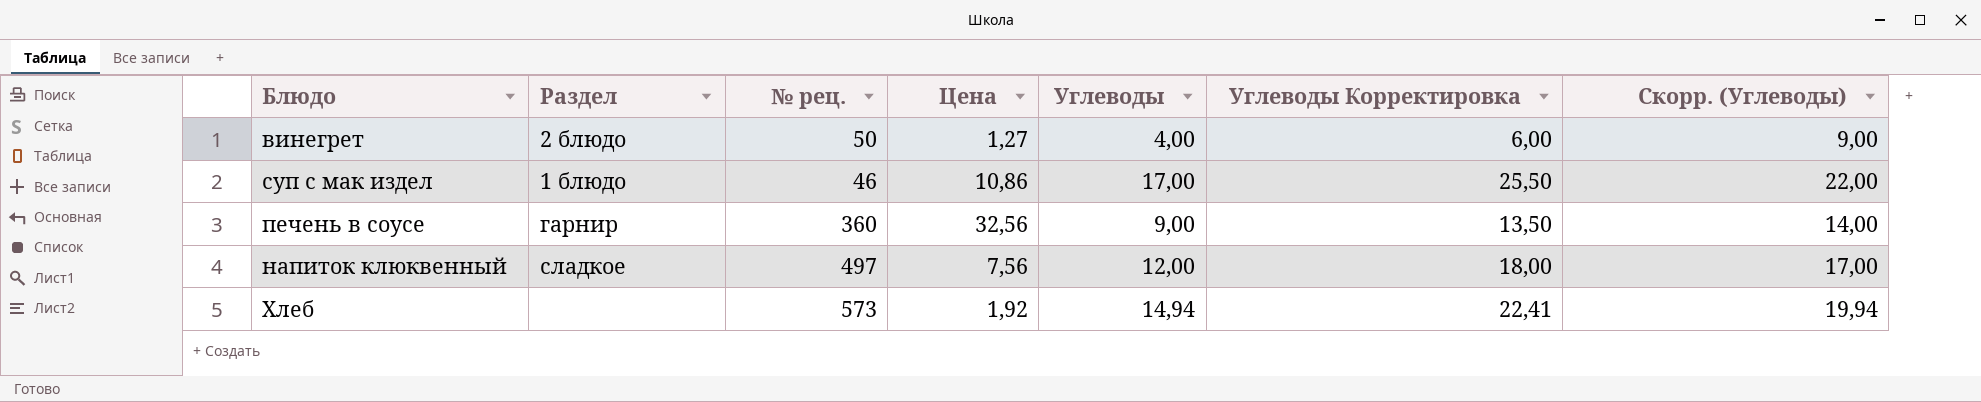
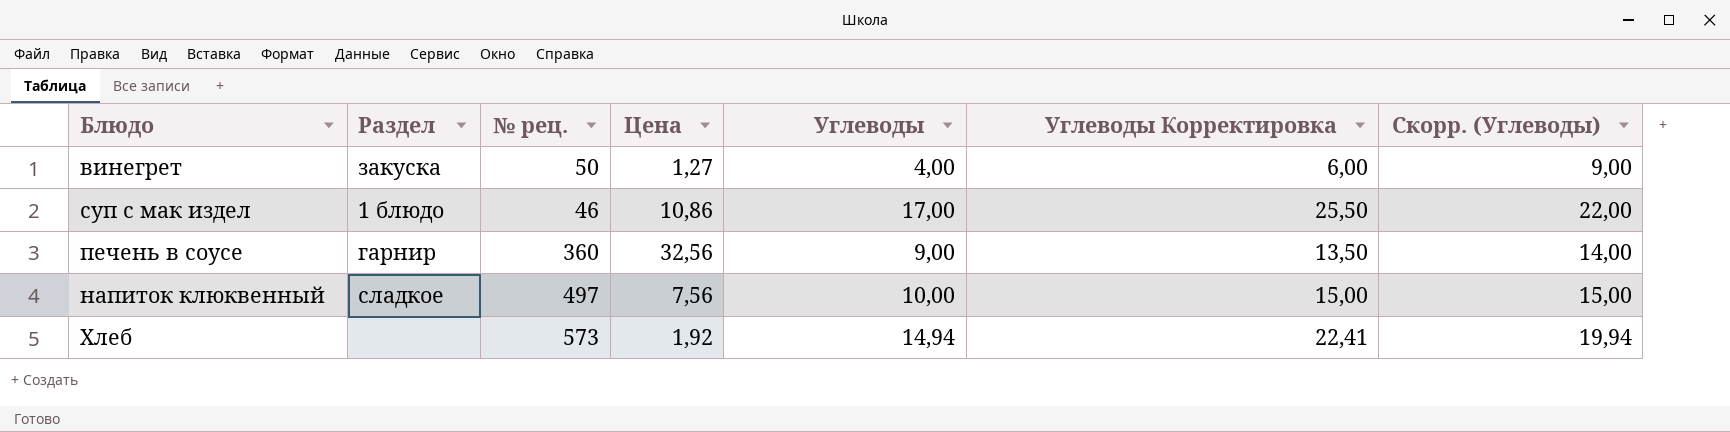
винегрет | Раздел: 2 блюдо -> закуска
напиток клюквенный | Углеводы: 12,00 -> 10,00
напиток клюквенный | Углеводы Корректировка: 18,00 -> 15,00
напиток клюквенный | Скорр. (Углеводы): 17,00 -> 15,00

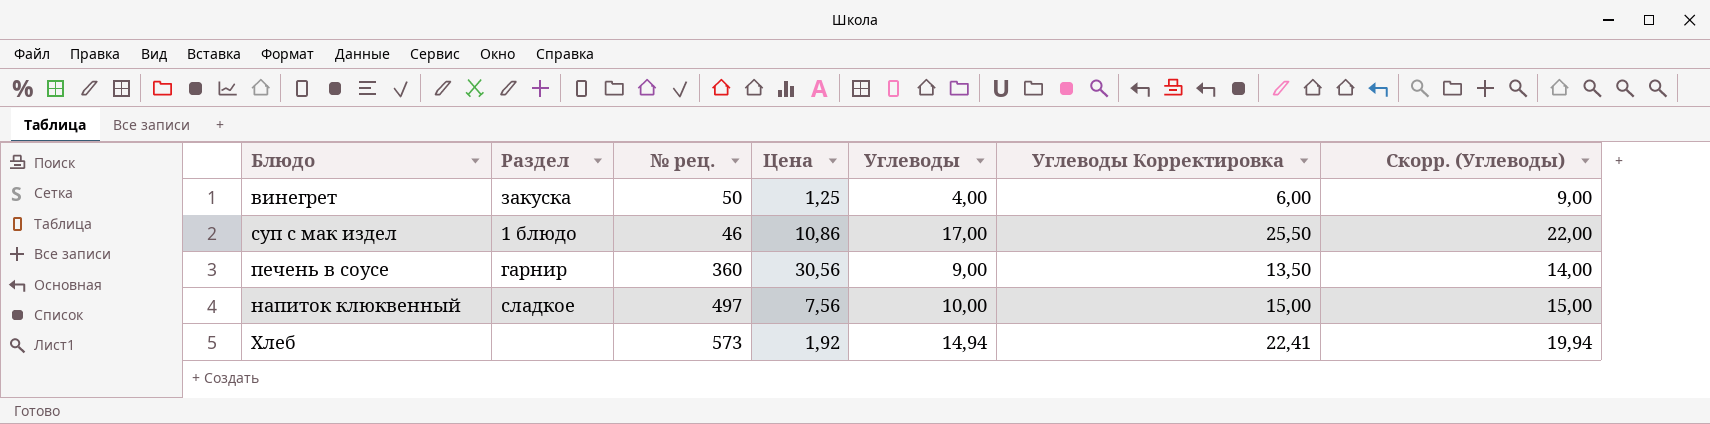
винегрет | Цена: 1,27 -> 1,25
печень в соусе | Цена: 32,56 -> 30,56

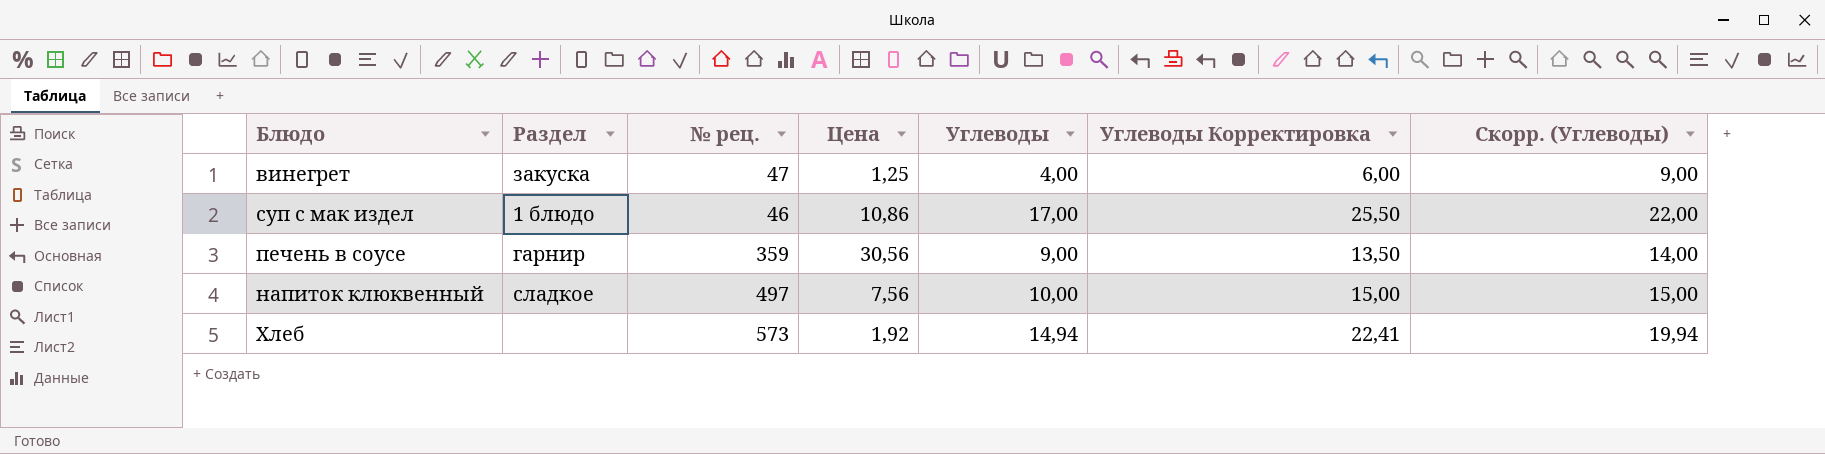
винегрет | № рец.: 50 -> 47
печень в соусе | № рец.: 360 -> 359

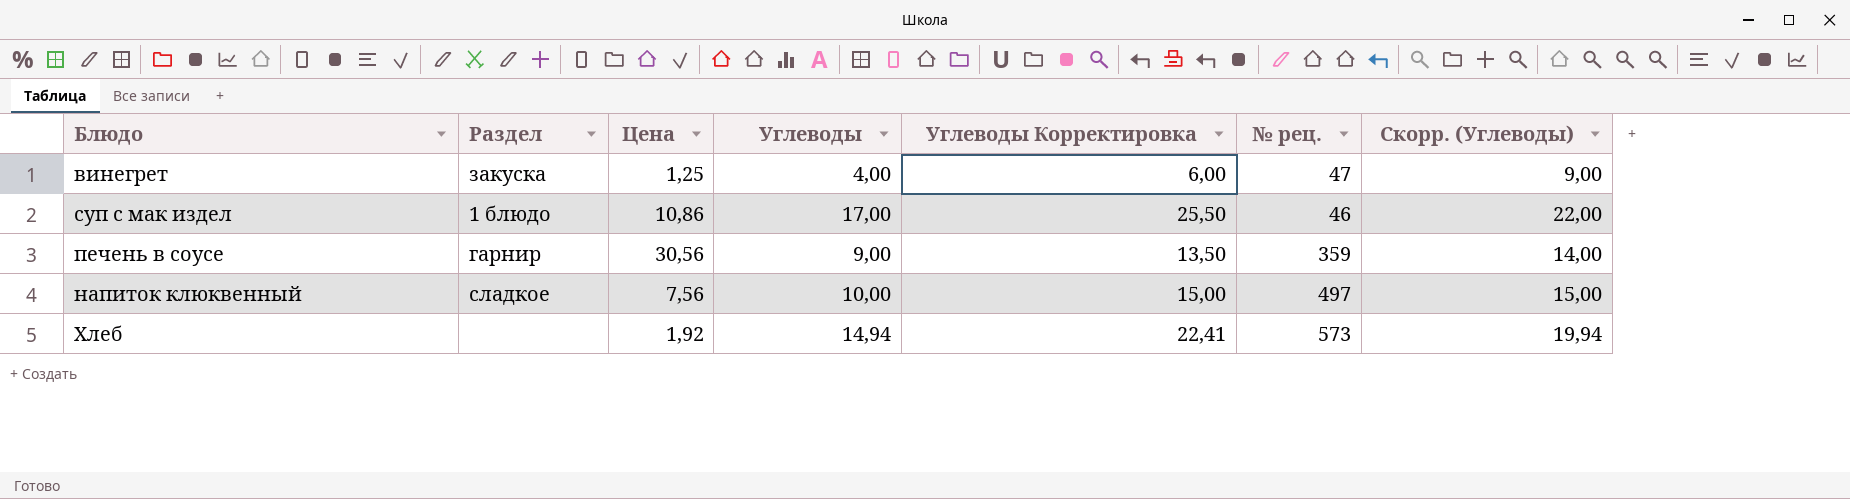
column № рец. | position: 3 -> 6

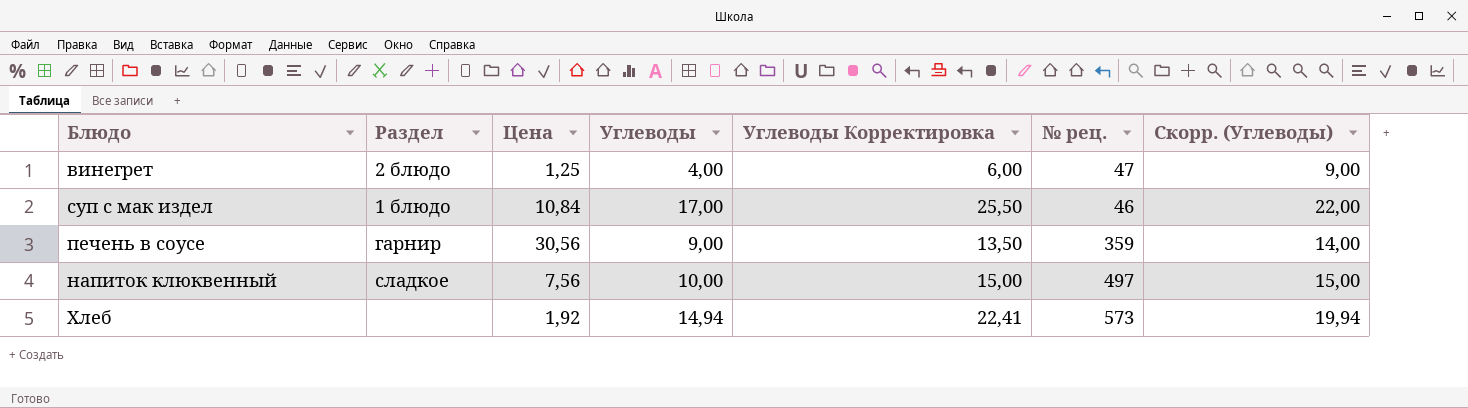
винегрет | Раздел: закуска -> 2 блюдо
суп с мак издел | Цена: 10,86 -> 10,84

